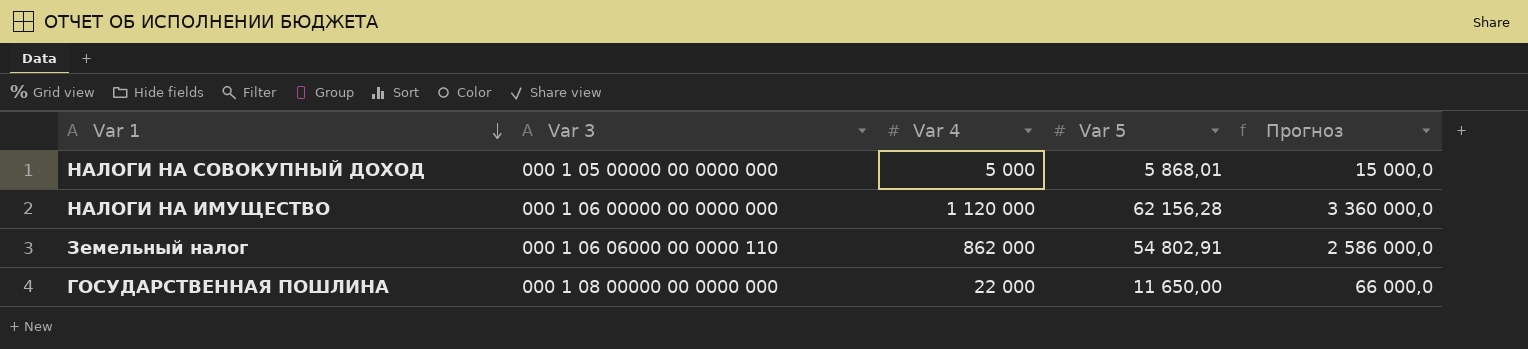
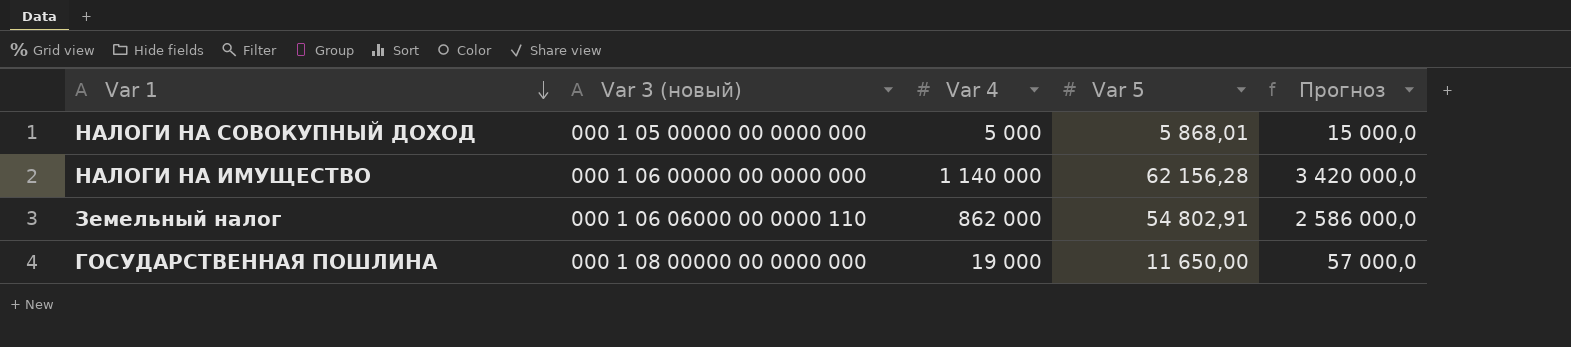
column name: Var 3 -> Var 3 (новый)
НАЛОГИ НА ИМУЩЕСТВО | Var 4: 1 120 000 -> 1 140 000
НАЛОГИ НА ИМУЩЕСТВО | Прогноз: 3 360 000,0 -> 3 420 000,0
ГОСУДАРСТВЕННАЯ ПОШЛИНА | Var 4: 22 000 -> 19 000
ГОСУДАРСТВЕННАЯ ПОШЛИНА | Прогноз: 66 000,0 -> 57 000,0

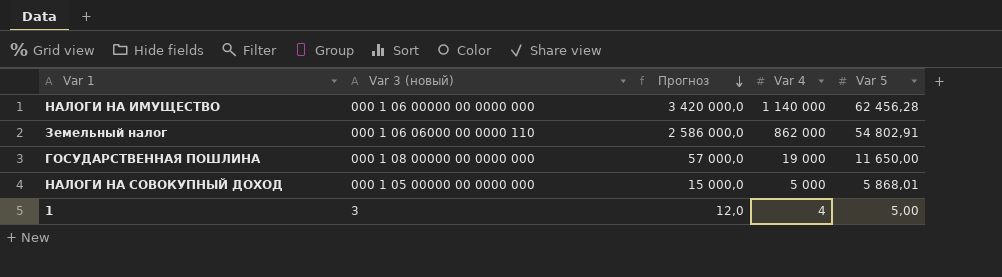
row order: Var 1 descending -> Прогноз descending
column Прогноз | position: 5 -> 3
НАЛОГИ НА ИМУЩЕСТВО | Var 5: 62 156,28 -> 62 456,28
row 1: none -> 3 | 12,0 | 4 | 5,00

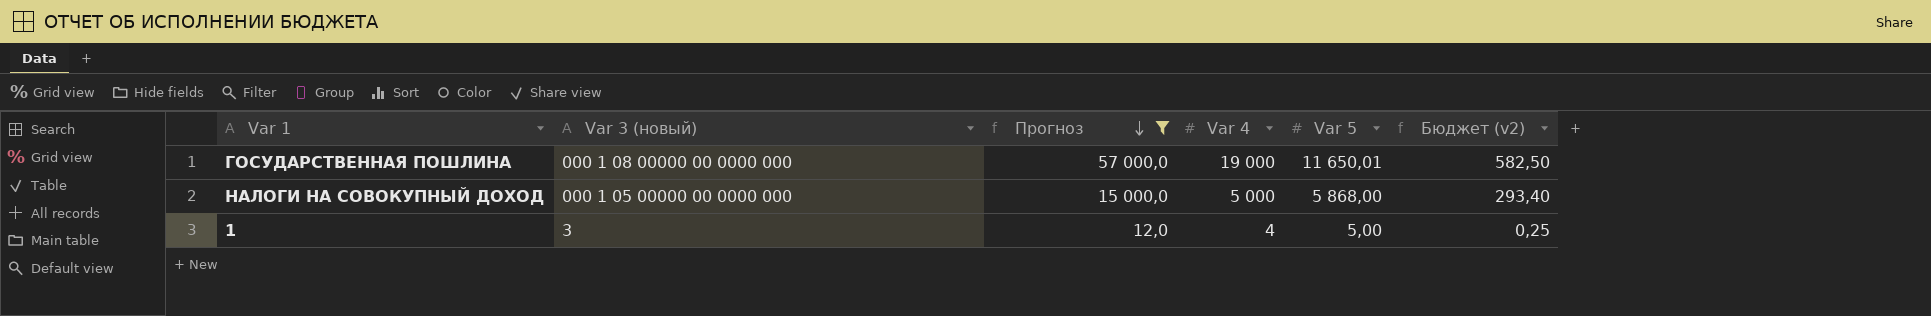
filter: none -> Прогноз <= 57 000,0
column Бюджет (v2) | formula: none -> [Var 5] * 0,05
ГОСУДАРСТВЕННАЯ ПОШЛИНА | Var 5: 11 650,00 -> 11 650,01
НАЛОГИ НА СОВОКУПНЫЙ ДОХОД | Var 5: 5 868,01 -> 5 868,00

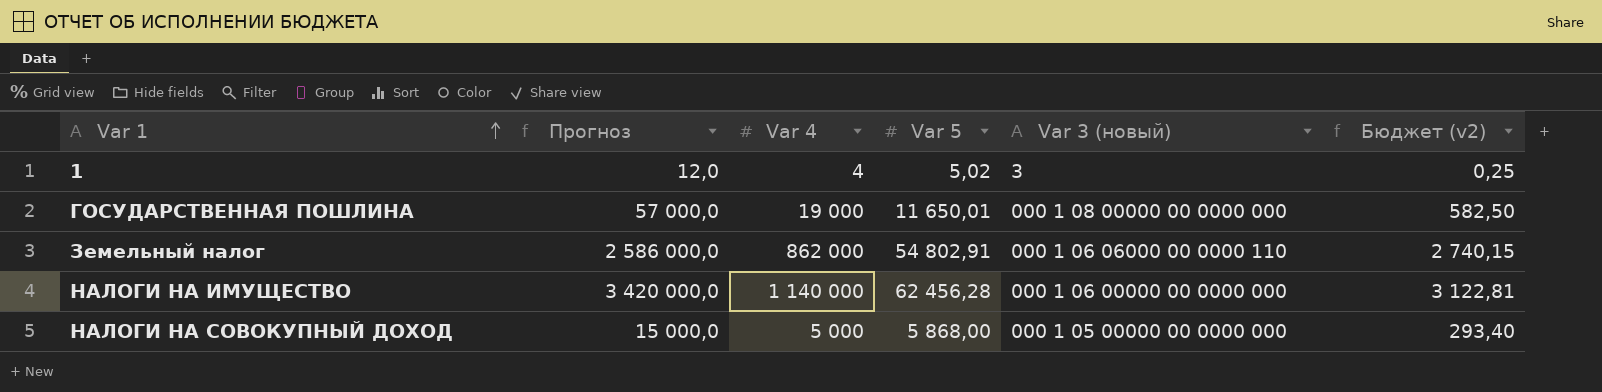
filter: Прогноз <= 57 000,0 -> none
row order: Прогноз descending -> Var 1 ascending
column Var 3 (новый) | position: 2 -> 5
1 | Var 5: 5,00 -> 5,02

